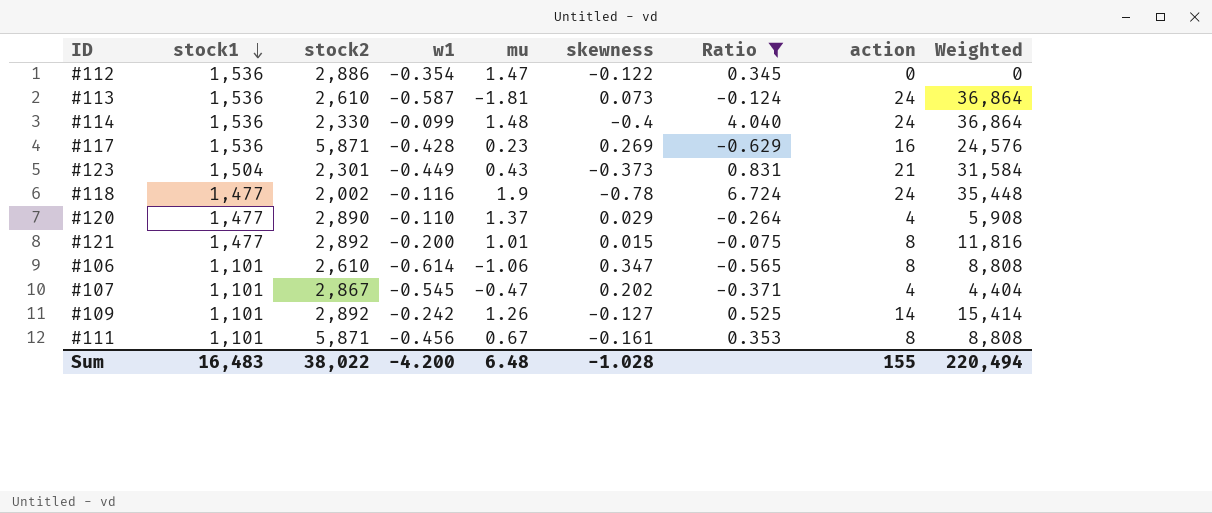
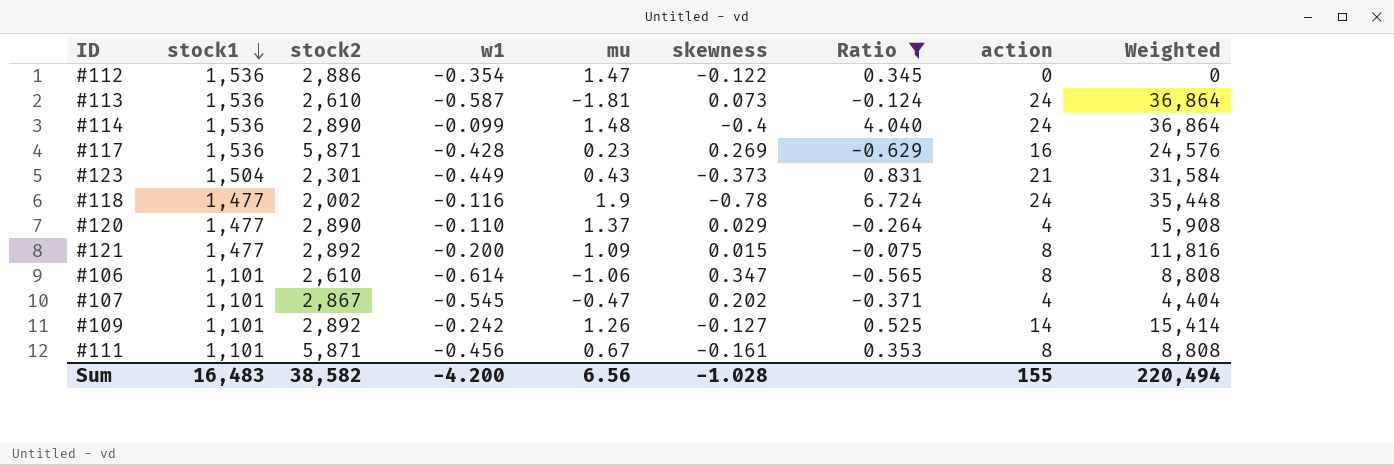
#114 | stock2: 2,330 -> 2,890
#121 | mu: 1.01 -> 1.09
Sum | stock2: 38,022 -> 38,582
Sum | mu: 6.48 -> 6.56

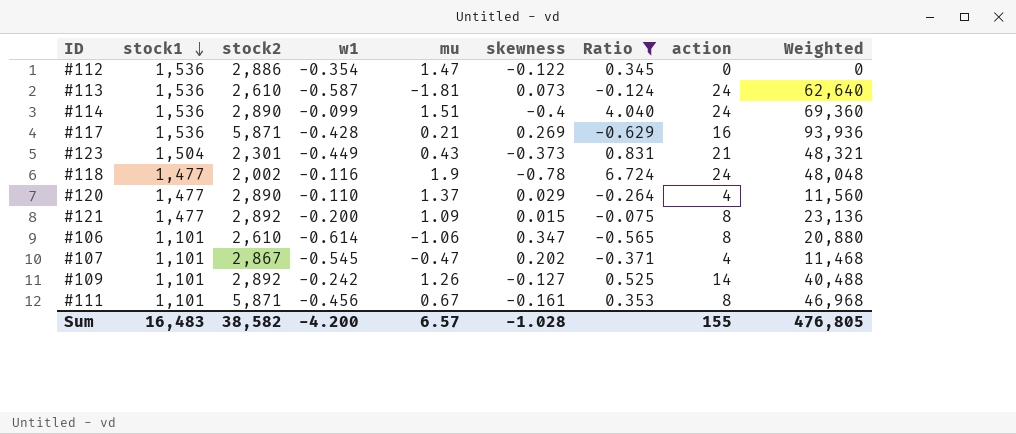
column Weighted | formula: [stock1] * [action] -> [stock2] * [action]
#114 | mu: 1.48 -> 1.51
#117 | mu: 0.23 -> 0.21
Sum | mu: 6.56 -> 6.57
Sum | Weighted: 220,494 -> 476,805

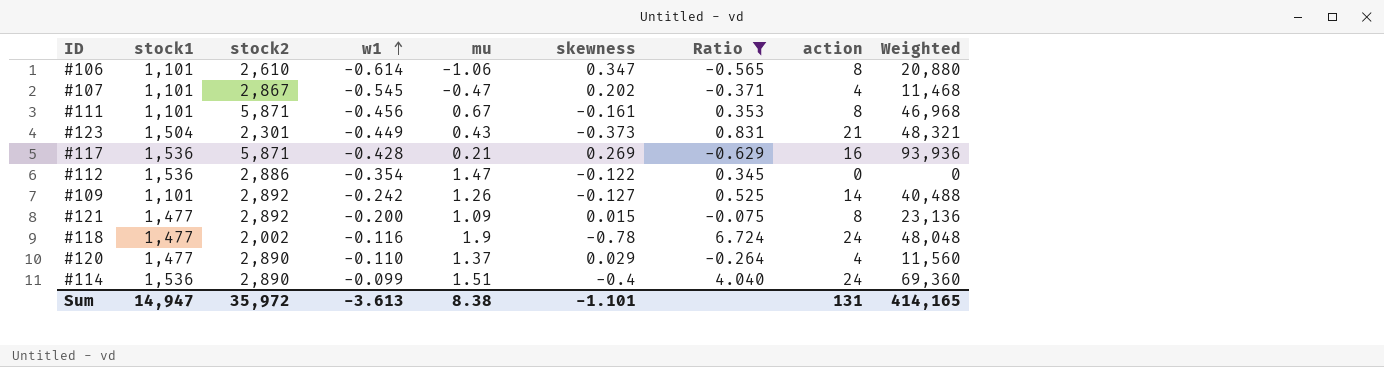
row order: stock1 descending -> w1 ascending
row #113: 1,536 | 2,610 | -0.587 | -1.81 | 0.073 | -0.124 | 24 | 62,640 -> none
Sum | stock1: 16,483 -> 14,947
Sum | stock2: 38,582 -> 35,972
Sum | w1: -4.200 -> -3.613
Sum | mu: 6.57 -> 8.38
Sum | skewness: -1.028 -> -1.101
Sum | action: 155 -> 131
Sum | Weighted: 476,805 -> 414,165

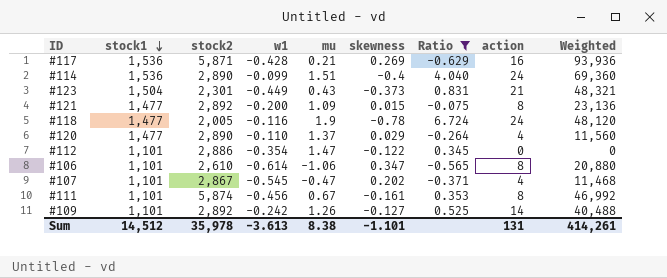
row order: w1 ascending -> stock1 descending
#118 | stock2: 2,002 -> 2,005
#118 | Weighted: 48,048 -> 48,120
#112 | stock1: 1,536 -> 1,101
#111 | stock2: 5,871 -> 5,874
#111 | Weighted: 46,968 -> 46,992
Sum | stock1: 14,947 -> 14,512
Sum | stock2: 35,972 -> 35,978
Sum | Weighted: 414,165 -> 414,261

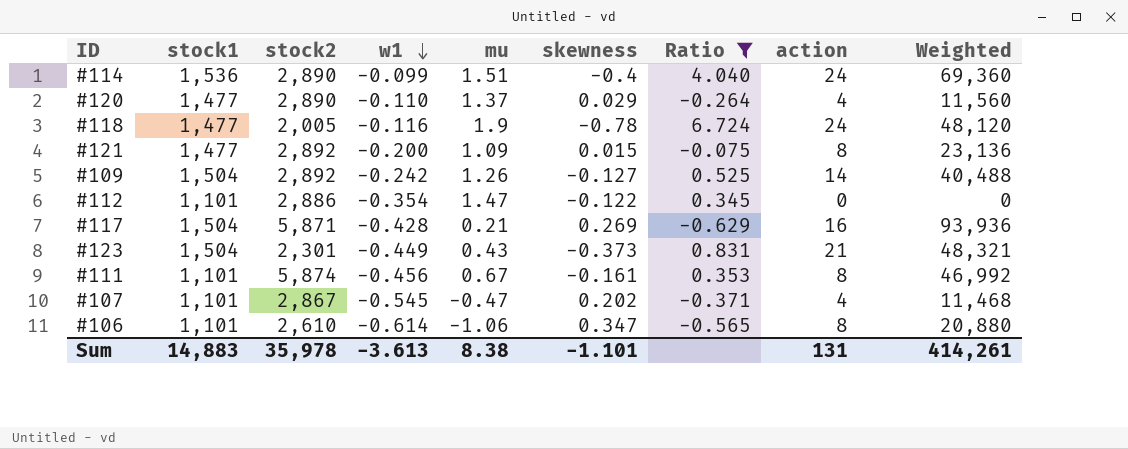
row order: stock1 descending -> w1 descending
#109 | stock1: 1,101 -> 1,504
#117 | stock1: 1,536 -> 1,504
Sum | stock1: 14,512 -> 14,883

